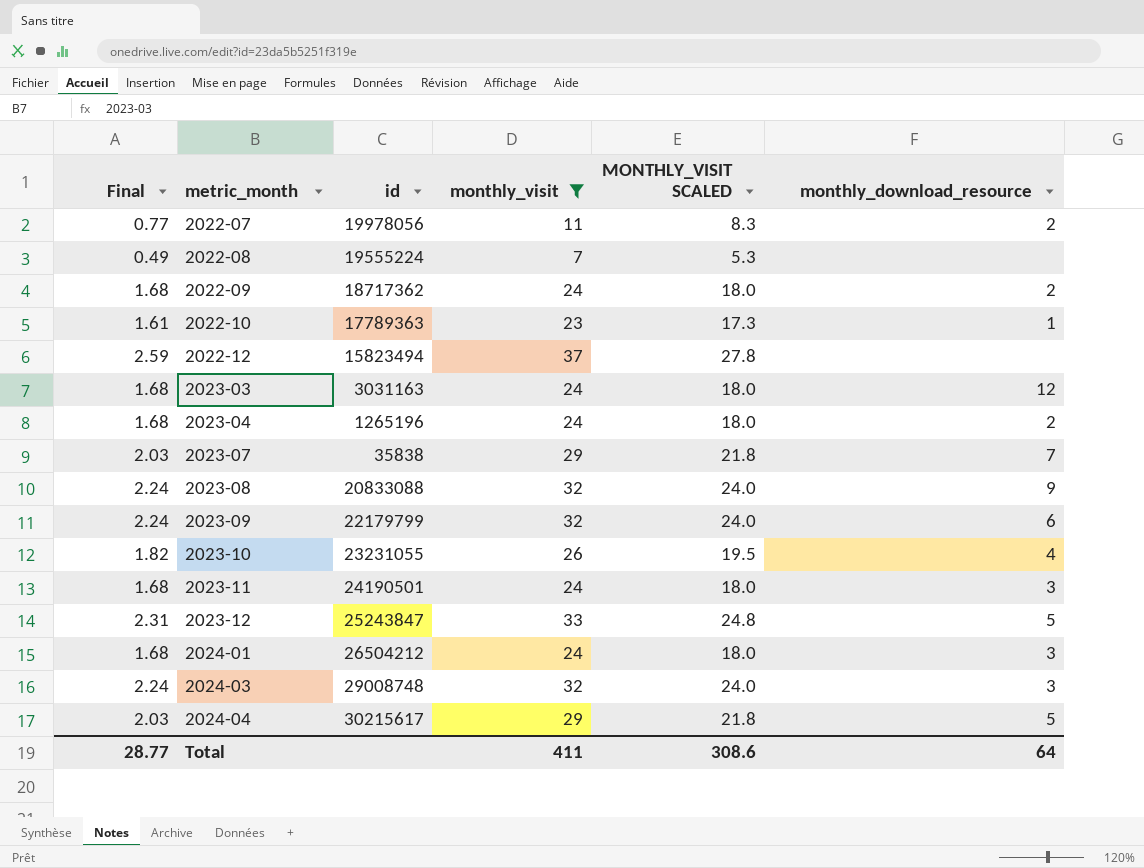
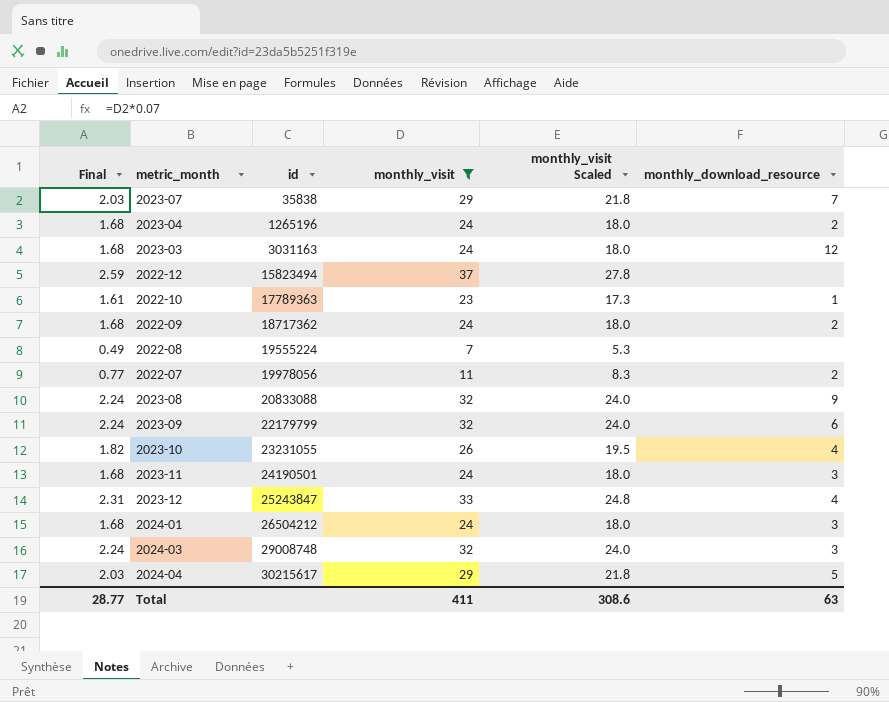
row order: metric_month ascending -> id ascending
column name: MONTHLY_VISIT SCALED -> monthly_visit Scaled
2023-12 | monthly_download_resource: 5 -> 4
Total | monthly_download_resource: 64 -> 63

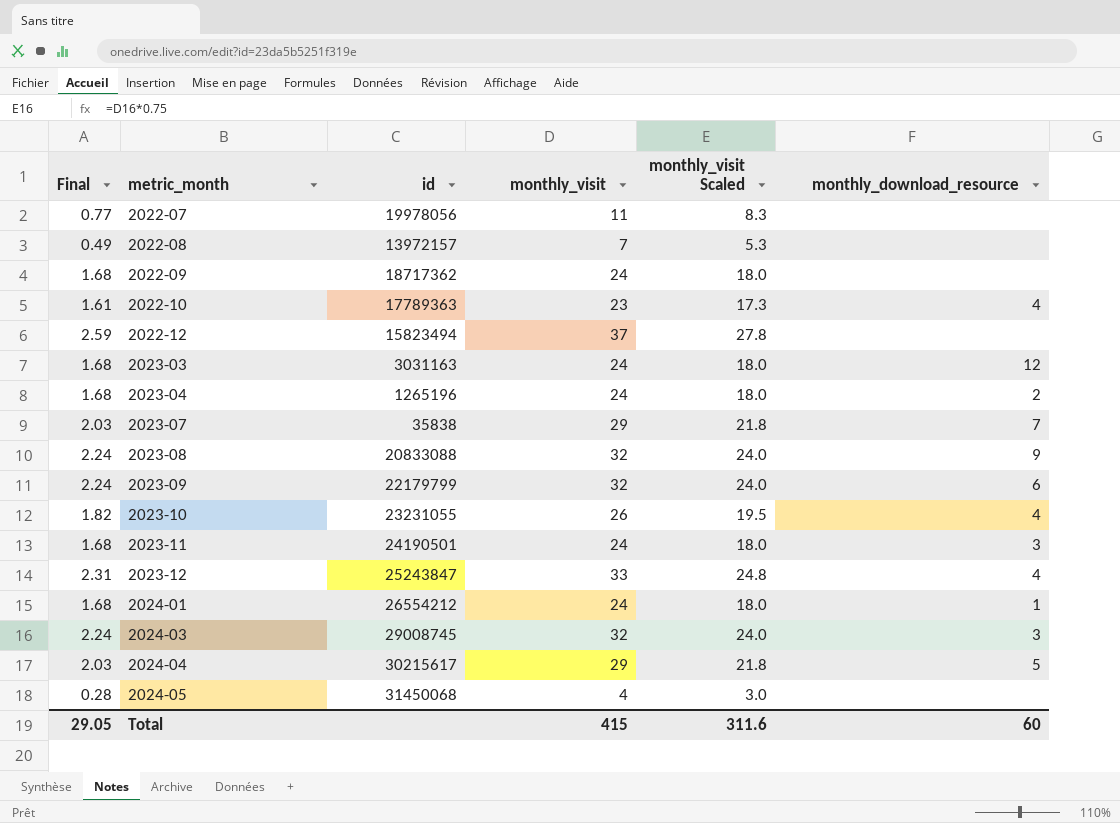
filter: monthly_visit != 4 -> none
row order: id ascending -> metric_month ascending
2022-07 | monthly_download_resource: 2 -> none
2022-08 | id: 19555224 -> 13972157
2022-09 | monthly_download_resource: 2 -> none
2022-10 | monthly_download_resource: 1 -> 4
2024-01 | id: 26504212 -> 26554212
2024-01 | monthly_download_resource: 3 -> 1
2024-03 | id: 29008748 -> 29008745
Total | Final: 28.77 -> 29.05
Total | monthly_visit: 411 -> 415
Total | monthly_visit Scaled: 308.6 -> 311.6
Total | monthly_download_resource: 63 -> 60

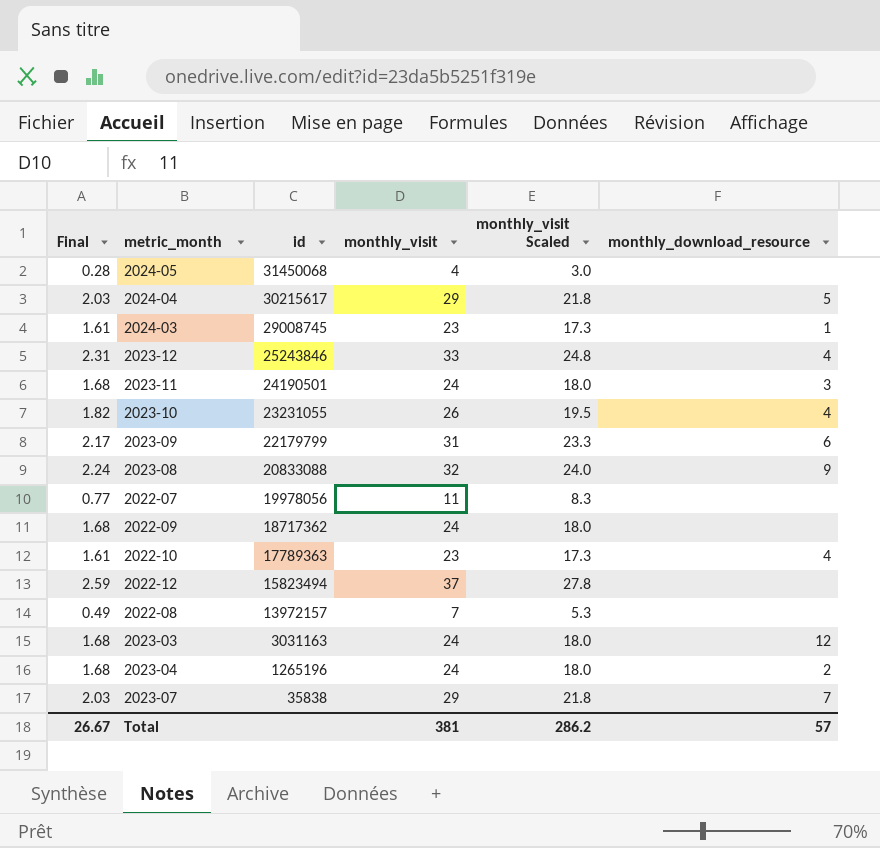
row order: metric_month ascending -> id descending
row 2024-01: 1.68 | 26554212 | 24 | 18.0 | 1 -> none
2024-03 | Final: 2.24 -> 1.61
2024-03 | monthly_visit: 32 -> 23
2024-03 | monthly_visit Scaled: 24.0 -> 17.3
2024-03 | monthly_download_resource: 3 -> 1
2023-12 | id: 25243847 -> 25243846
2023-09 | Final: 2.24 -> 2.17
2023-09 | monthly_visit: 32 -> 31
2023-09 | monthly_visit Scaled: 24.0 -> 23.3
Total | Final: 29.05 -> 26.67
Total | monthly_visit: 415 -> 381
Total | monthly_visit Scaled: 311.6 -> 286.2
Total | monthly_download_resource: 60 -> 57

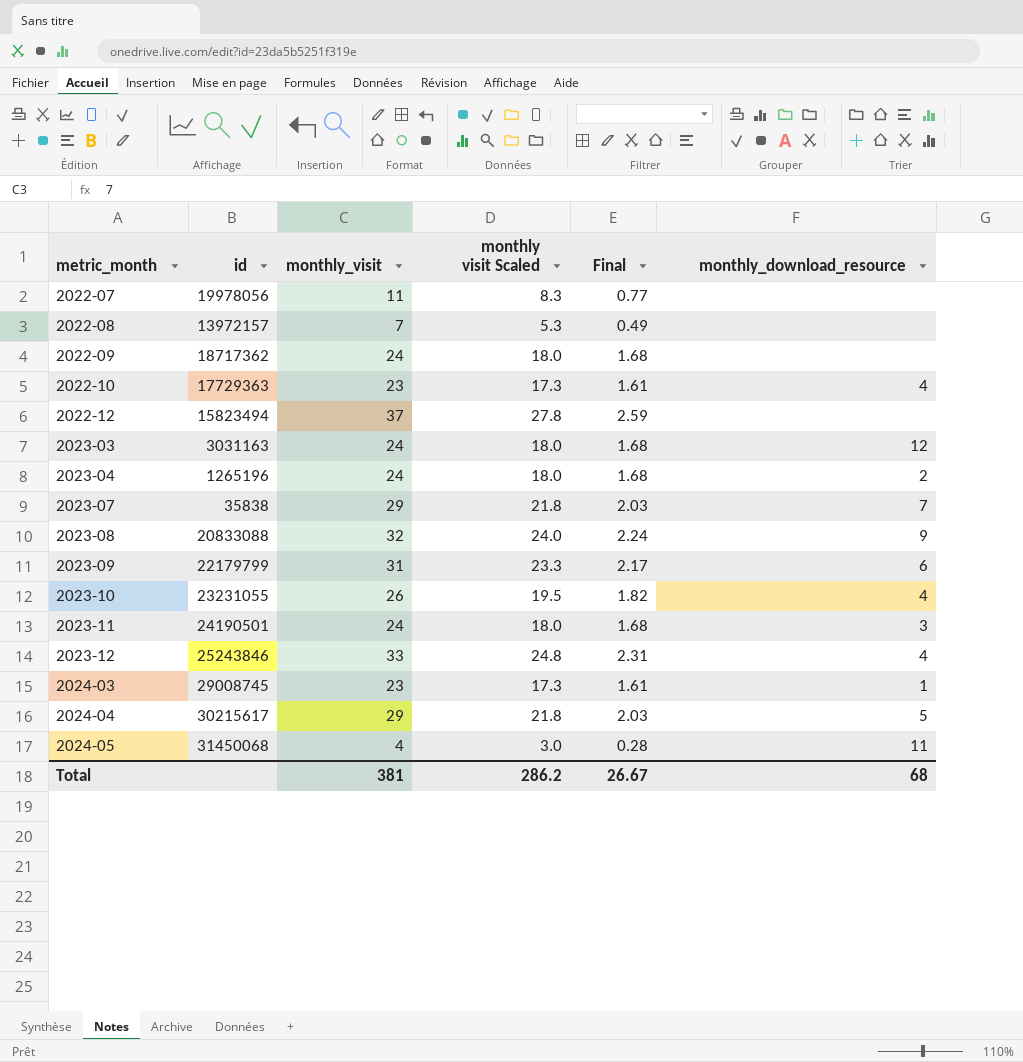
row order: id descending -> metric_month ascending
column name: monthly_visit Scaled -> monthly visit Scaled
column Final | position: 1 -> 5
2022-10 | id: 17789363 -> 17729363
2024-05 | monthly_download_resource: none -> 11
Total | monthly_download_resource: 57 -> 68

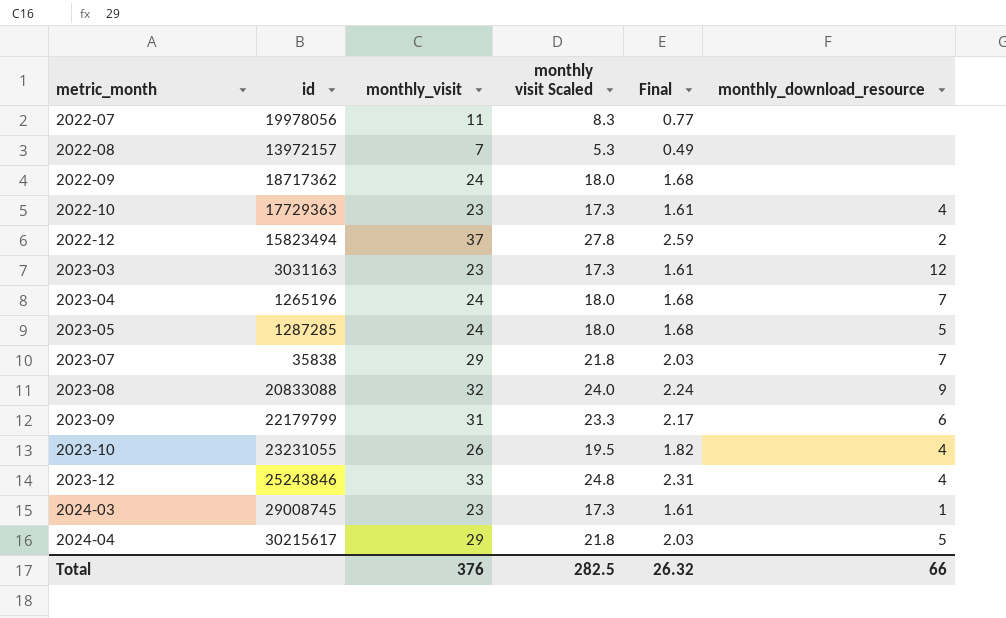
row 2023-11: 24190501 | 24 | 18.0 | 1.68 | 3 -> none
row 2024-05: 31450068 | 4 | 3.0 | 0.28 | 11 -> none
2022-12 | monthly_download_resource: none -> 2
2023-03 | monthly_visit: 24 -> 23
2023-03 | monthly visit Scaled: 18.0 -> 17.3
2023-03 | Final: 1.68 -> 1.61
2023-04 | monthly_download_resource: 2 -> 7
row 2023-05: none -> 1287285 | 24 | 18.0 | 1.68 | 5
Total | monthly_visit: 381 -> 376
Total | monthly visit Scaled: 286.2 -> 282.5
Total | Final: 26.67 -> 26.32
Total | monthly_download_resource: 68 -> 66

